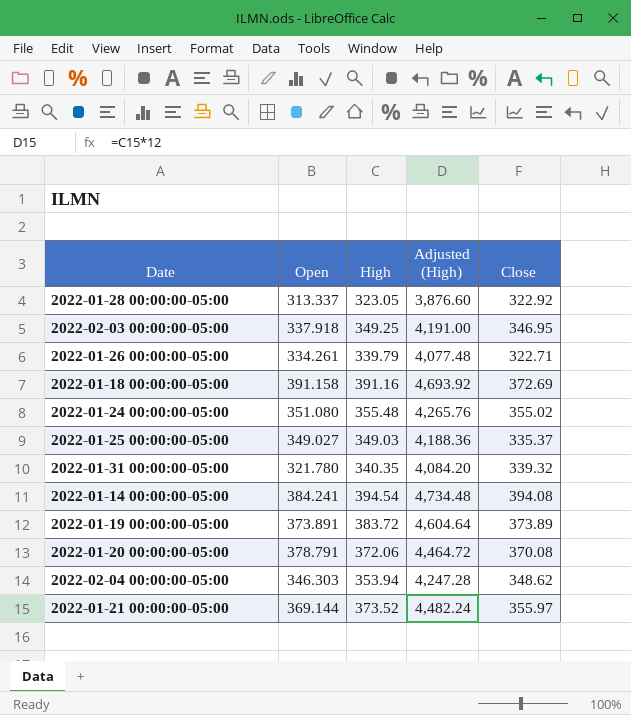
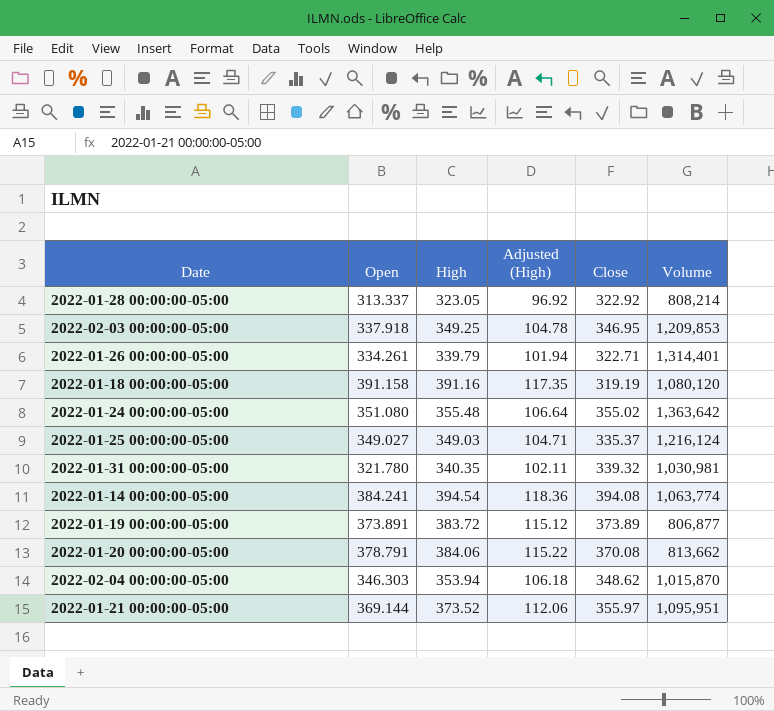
column Adjusted (High) | formula: [High] * 12 -> [High] * 0.3
column Volume | position: none -> 6
2022-01-18 00:00:00-05:00 | Close: 372.69 -> 319.19
2022-01-20 00:00:00-05:00 | High: 372.06 -> 384.06

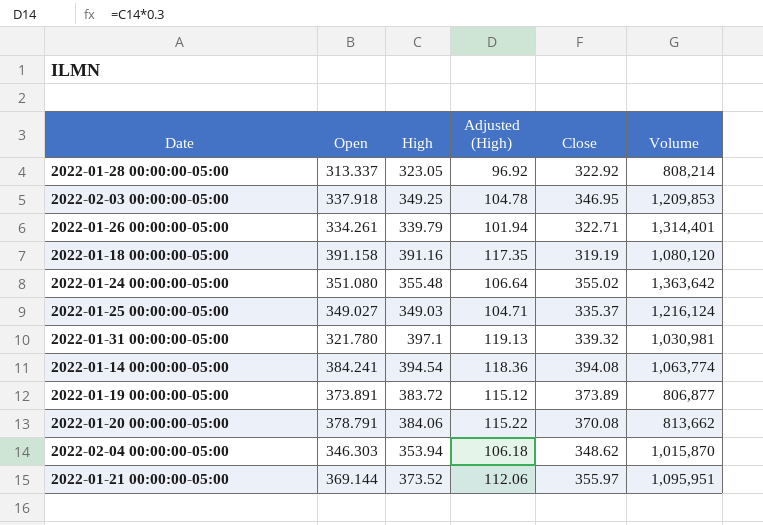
2022-01-31 00:00:00-05:00 | High: 340.35 -> 397.1
2022-01-31 00:00:00-05:00 | Adjusted (High): 102.11 -> 119.13

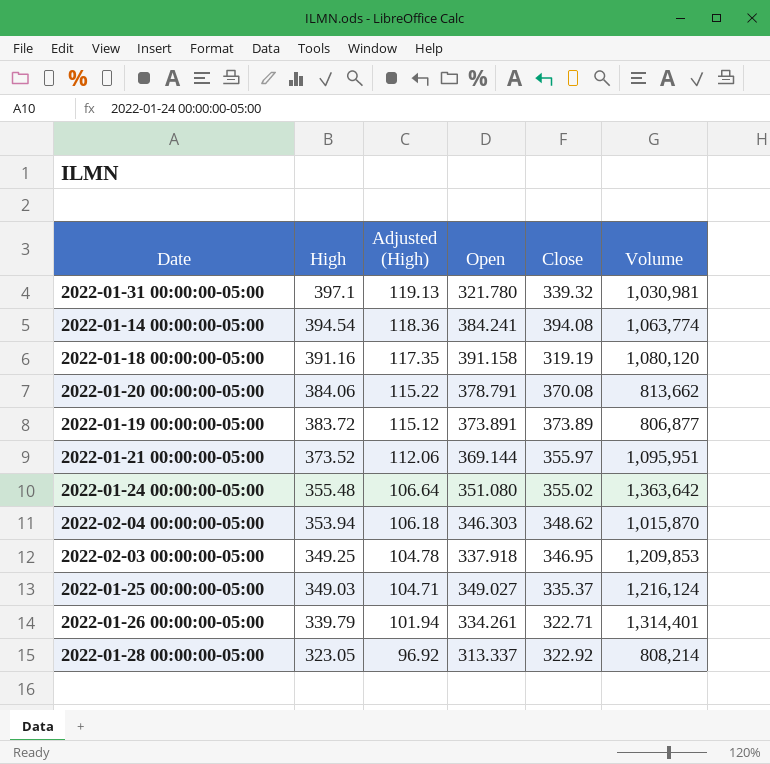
row order: none -> High descending
column Open | position: 2 -> 4

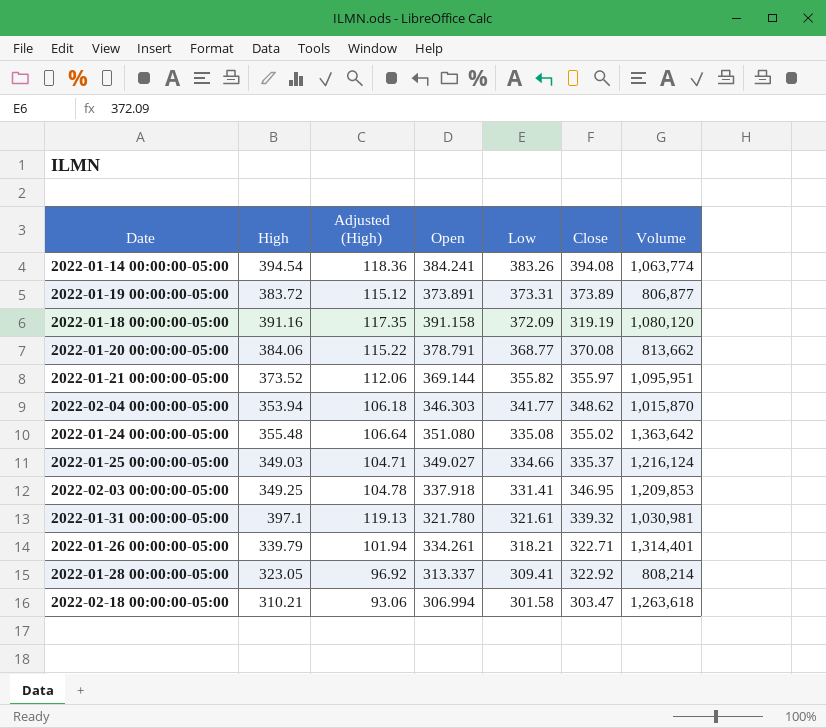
row order: High descending -> Low descending
column Low | position: none -> 5
row 2022-02-18 00:00:00-05:00: none -> 310.21 | 93.06 | 306.994 | 301.58 | 303.47 | 1,263,618

